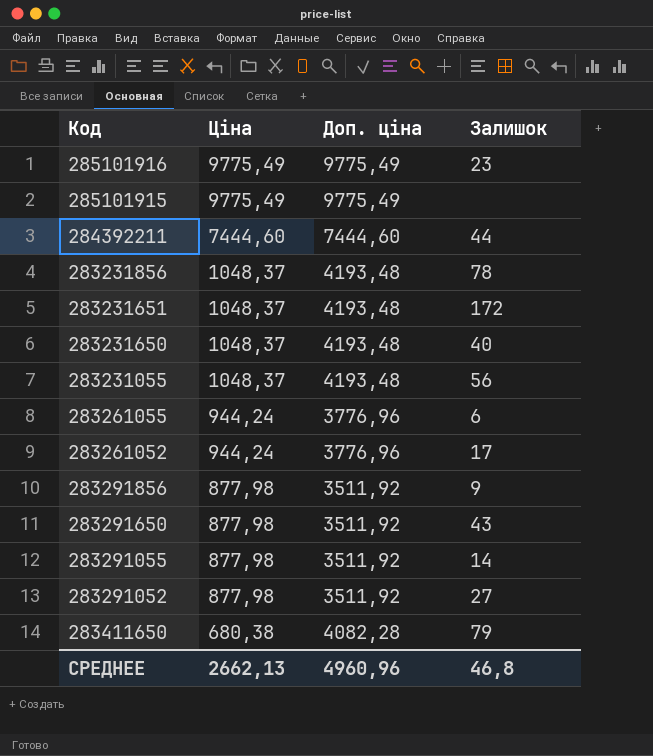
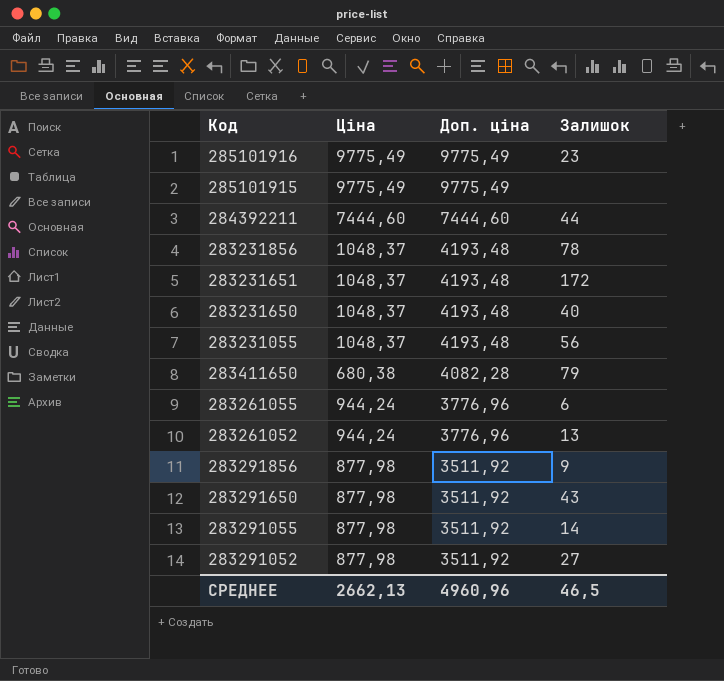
row order: Ціна descending -> Доп. ціна descending
283261052 | Залишок: 17 -> 13
СРЕДНЕЕ | Залишок: 46,8 -> 46,5

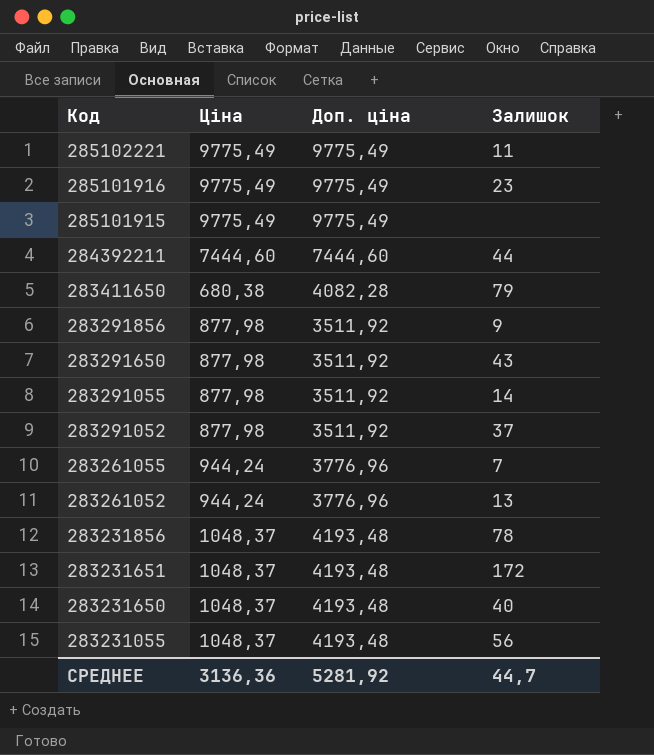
row order: Доп. ціна descending -> Код descending
row 285102221: none -> 9775,49 | 9775,49 | 11
283291052 | Залишок: 27 -> 37
283261055 | Залишок: 6 -> 7
СРЕДНЕЕ | Ціна: 2662,13 -> 3136,36
СРЕДНЕЕ | Доп. ціна: 4960,96 -> 5281,92
СРЕДНЕЕ | Залишок: 46,5 -> 44,7

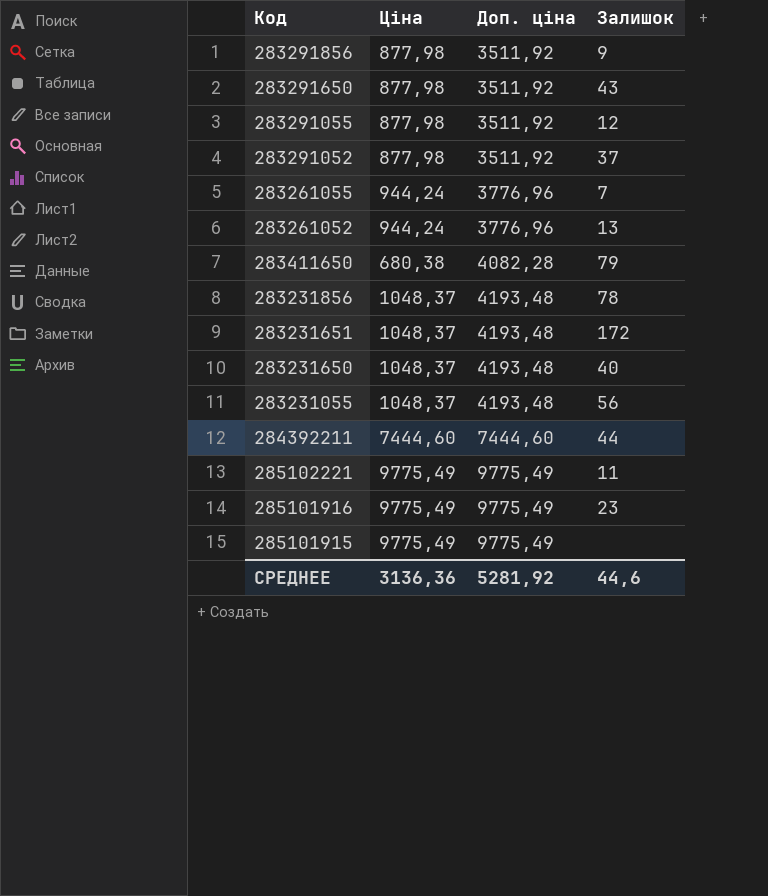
row order: Код descending -> Доп. ціна ascending
283291055 | Залишок: 14 -> 12
СРЕДНЕЕ | Залишок: 44,7 -> 44,6

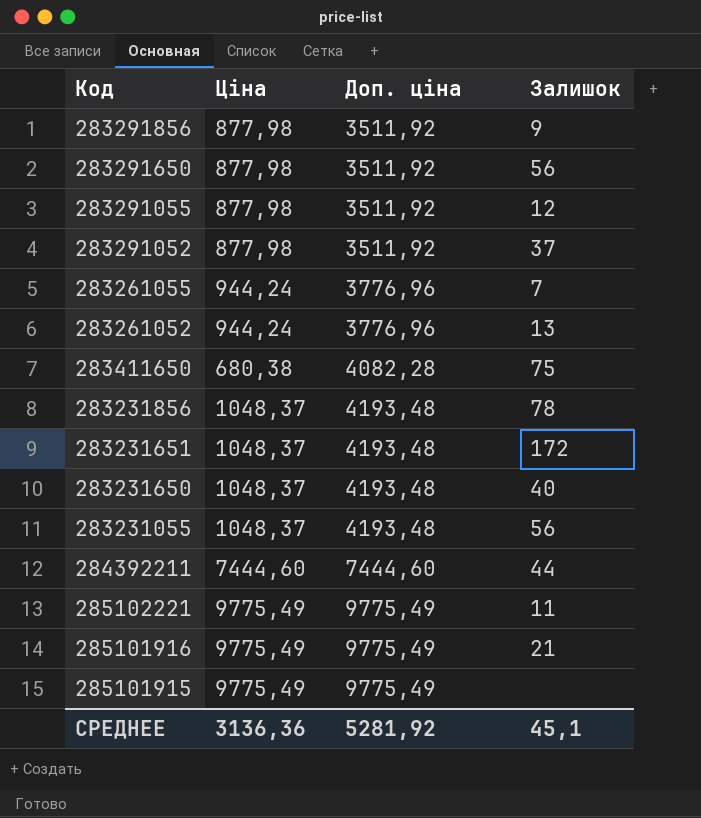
283291650 | Залишок: 43 -> 56
283411650 | Залишок: 79 -> 75
285101916 | Залишок: 23 -> 21
СРЕДНЕЕ | Залишок: 44,6 -> 45,1

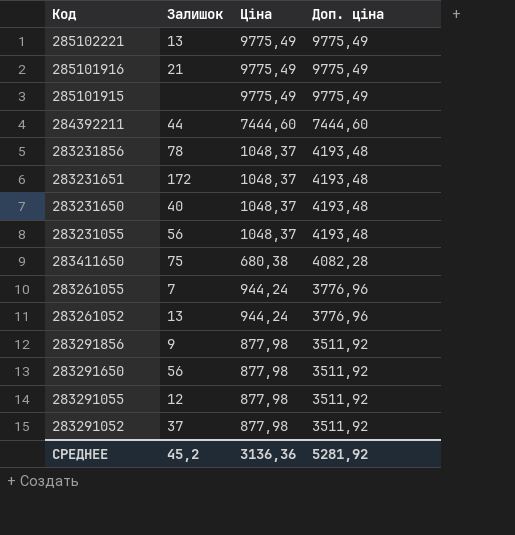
row order: Доп. ціна ascending -> Доп. ціна descending
column Залишок | position: 4 -> 2
285102221 | Залишок: 11 -> 13
СРЕДНЕЕ | Залишок: 45,1 -> 45,2

